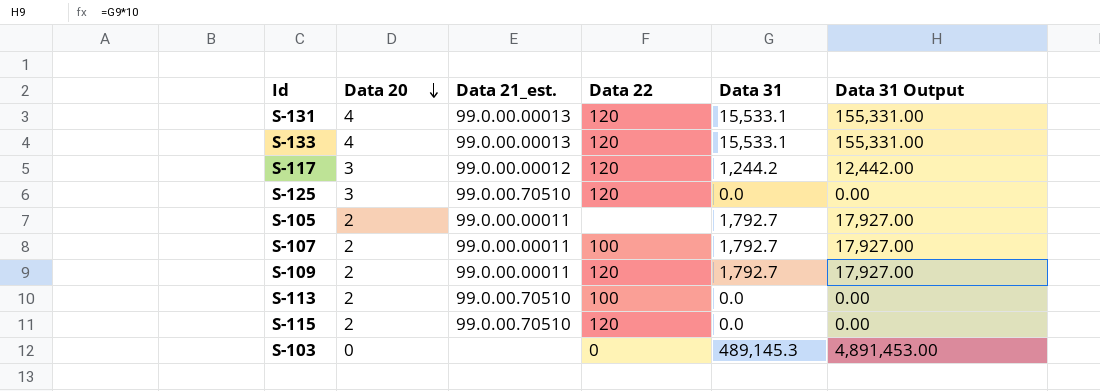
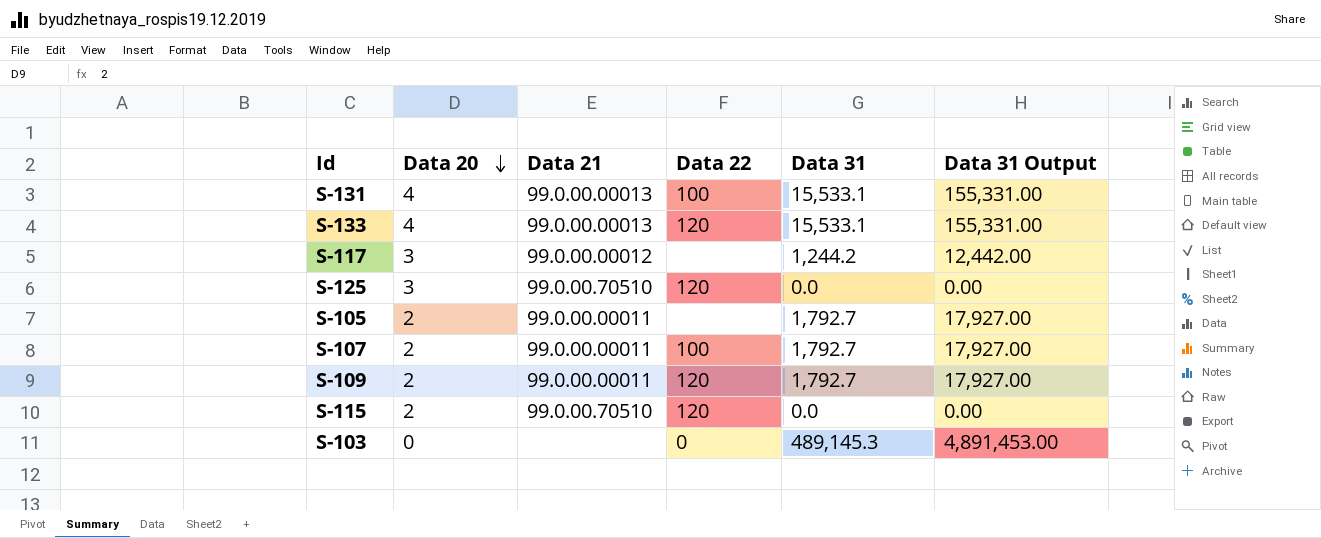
column name: Data 21_est. -> Data 21
row S-113: 2 | 99.0.00.70510 | 100 | 0.0 | 0.00 -> none
S-131 | Data 22: 120 -> 100
S-117 | Data 22: 120 -> none

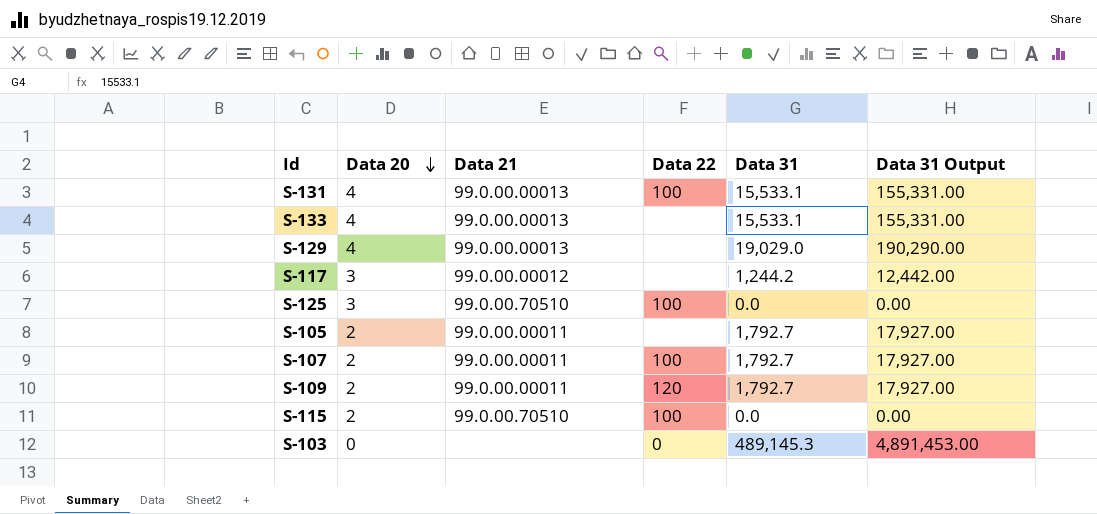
S-133 | Data 22: 120 -> none
row S-129: none -> 4 | 99.0.00.00013 | none | 19,029.0 | 190,290.00
S-125 | Data 22: 120 -> 100
S-115 | Data 22: 120 -> 100

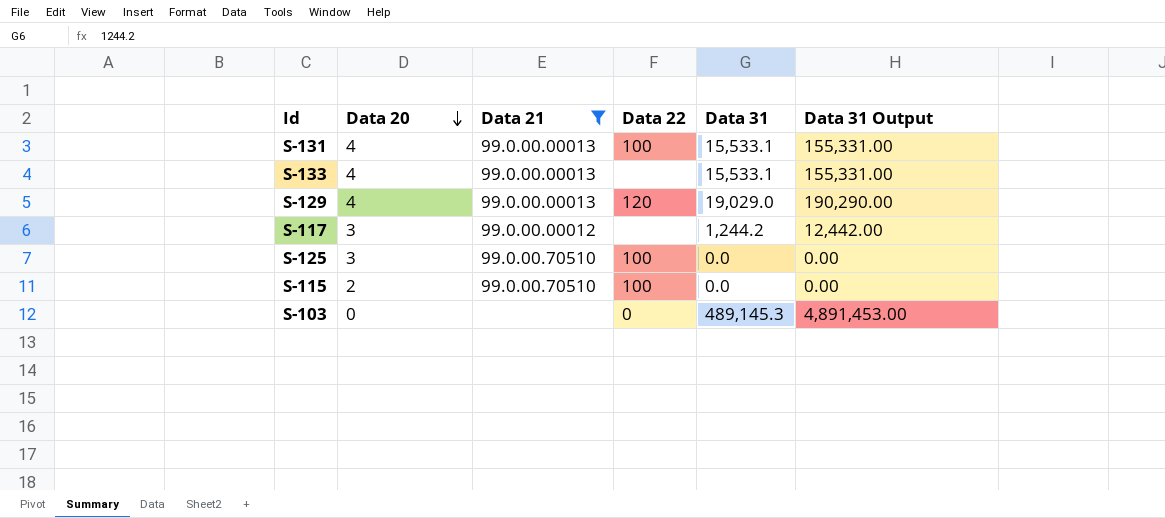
filter: none -> Data 21 != 99.0.00.00011
S-129 | Data 22: none -> 120

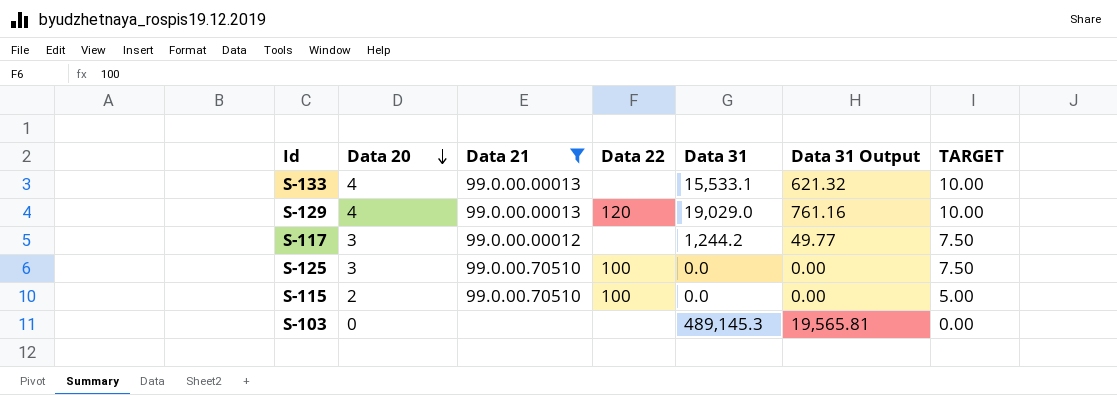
column Data 31 Output | formula: [Data 31] * 10 -> [Data 31] * 0.04
column TARGET | formula: none -> [Data 20] * 2.5
row S-131: 4 | 99.0.00.00013 | 100 | 15,533.1 | 155,331.00 -> none
S-103 | Data 22: 0 -> none

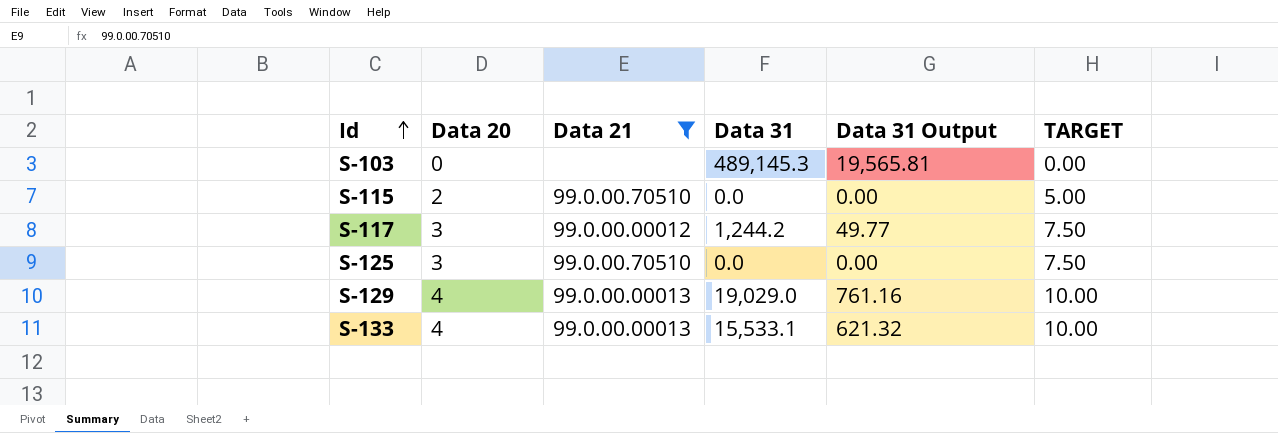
row order: Data 20 descending -> Id ascending
column Data 22 | position: 4 -> none

